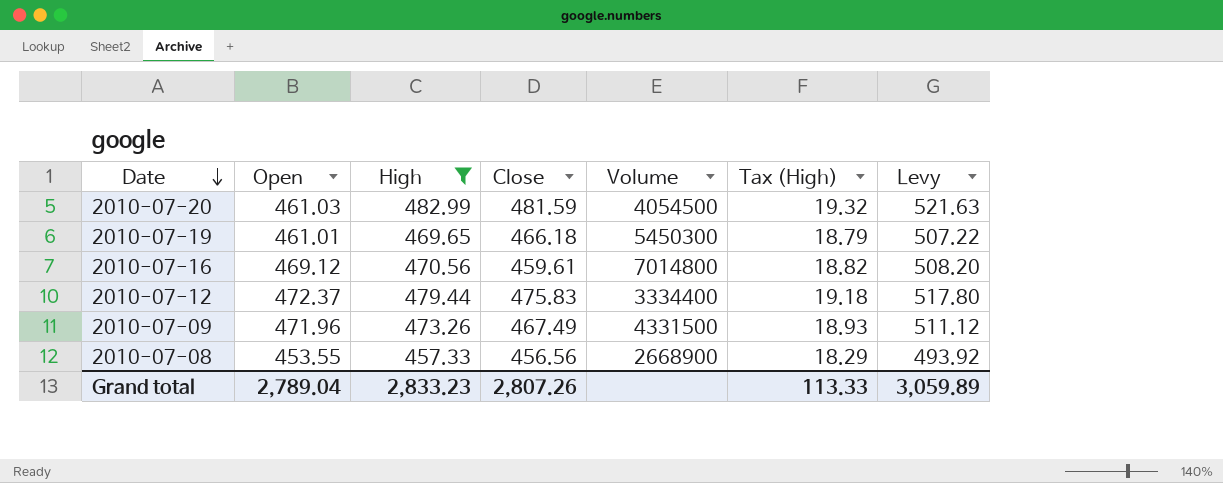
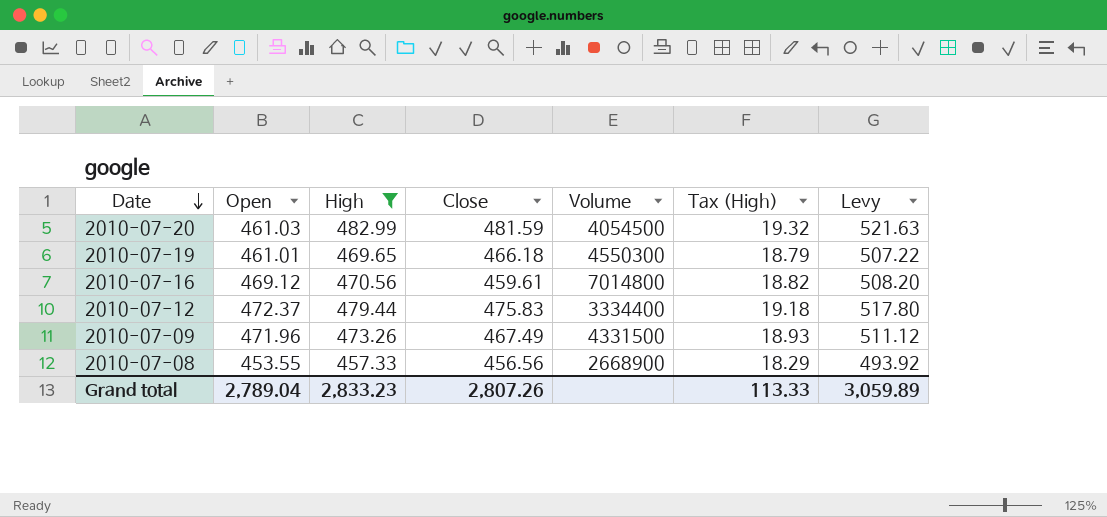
2010-07-19 | Volume: 5450300 -> 4550300

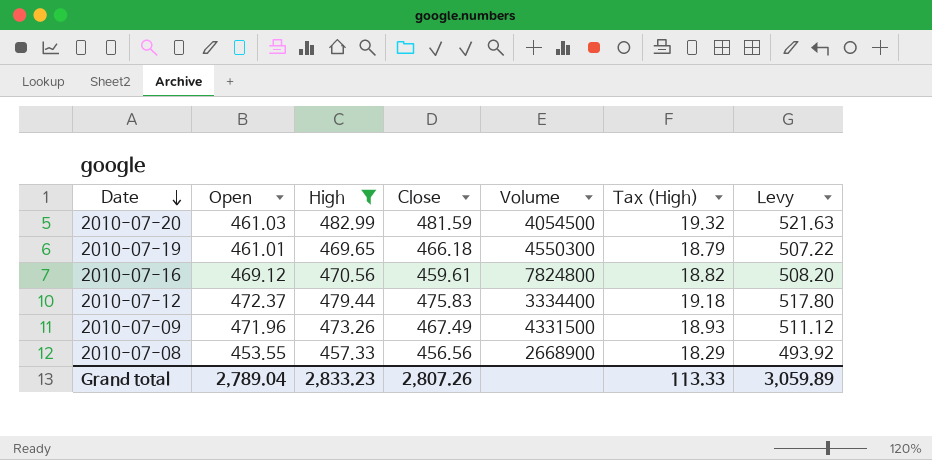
2010-07-16 | Volume: 7014800 -> 7824800

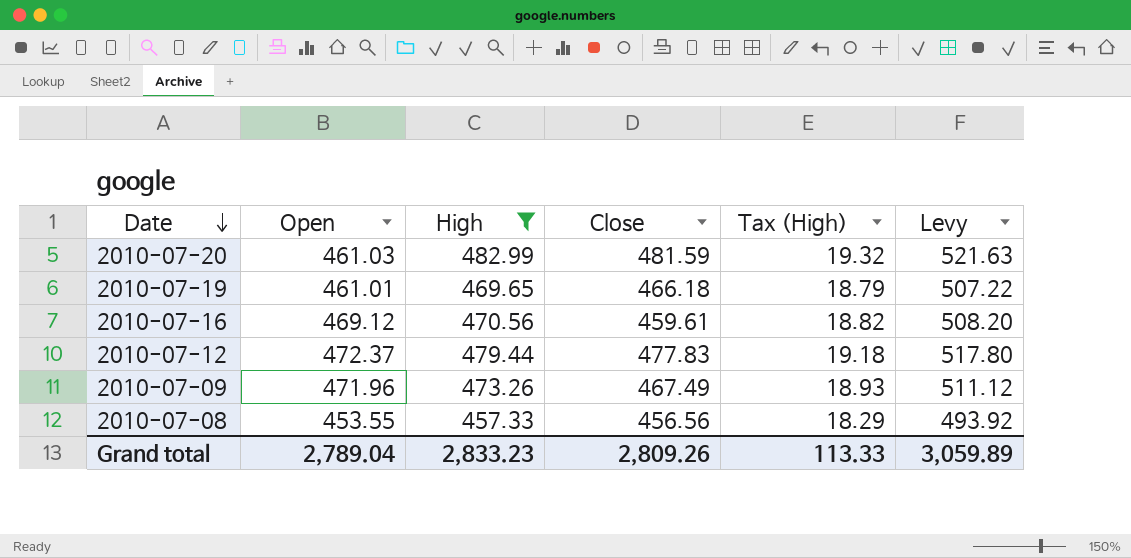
column Volume | position: 5 -> none
2010-07-12 | Close: 475.83 -> 477.83
Grand total | Close: 2,807.26 -> 2,809.26

